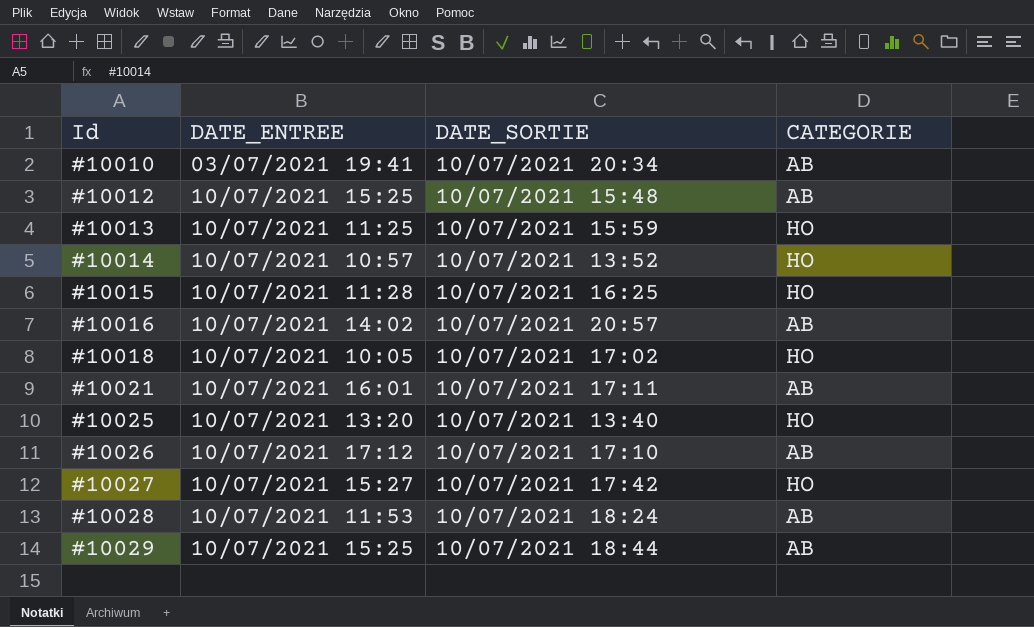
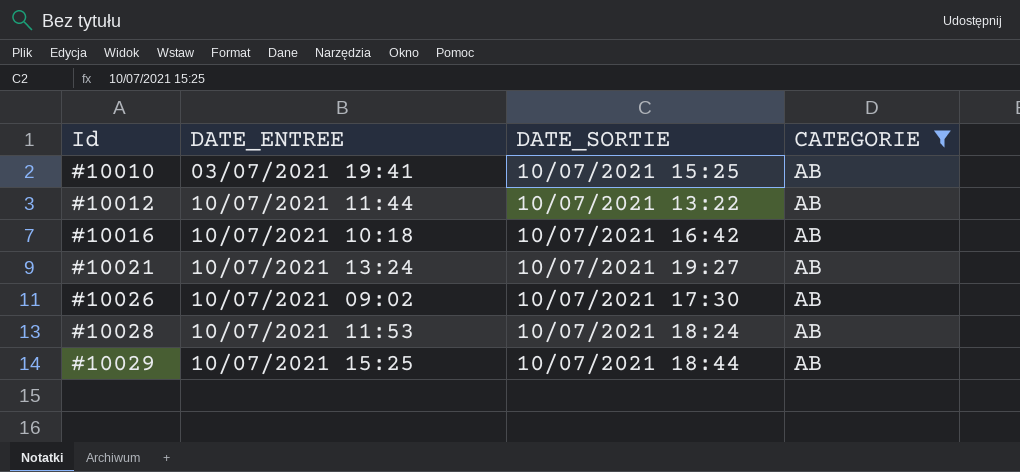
filter: none -> CATEGORIE = AB
#10010 | DATE_SORTIE: 10/07/2021 20:34 -> 10/07/2021 15:25
#10012 | DATE_ENTREE: 10/07/2021 15:25 -> 10/07/2021 11:44
#10012 | DATE_SORTIE: 10/07/2021 15:48 -> 10/07/2021 13:22
#10016 | DATE_ENTREE: 10/07/2021 14:02 -> 10/07/2021 10:18
#10016 | DATE_SORTIE: 10/07/2021 20:57 -> 10/07/2021 16:42
#10021 | DATE_ENTREE: 10/07/2021 16:01 -> 10/07/2021 13:24
#10021 | DATE_SORTIE: 10/07/2021 17:11 -> 10/07/2021 19:27
#10026 | DATE_ENTREE: 10/07/2021 17:12 -> 10/07/2021 09:02
#10026 | DATE_SORTIE: 10/07/2021 17:10 -> 10/07/2021 17:30

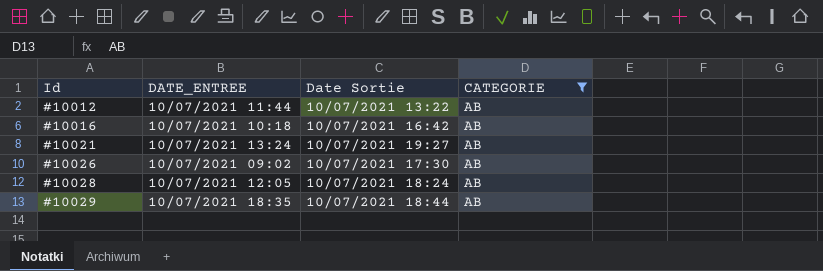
column name: DATE_SORTIE -> Date Sortie
row #10010: 03/07/2021 19:41 | 10/07/2021 15:25 | AB -> none
#10028 | DATE_ENTREE: 10/07/2021 11:53 -> 10/07/2021 12:05
#10029 | DATE_ENTREE: 10/07/2021 15:25 -> 10/07/2021 18:35

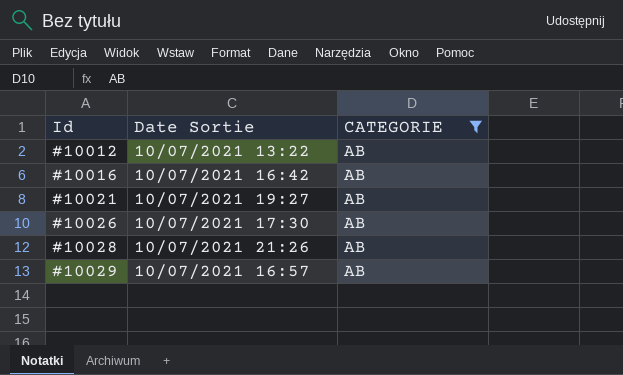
column DATE_ENTREE | position: 2 -> none
#10028 | Date Sortie: 10/07/2021 18:24 -> 10/07/2021 21:26
#10029 | Date Sortie: 10/07/2021 18:44 -> 10/07/2021 16:57

